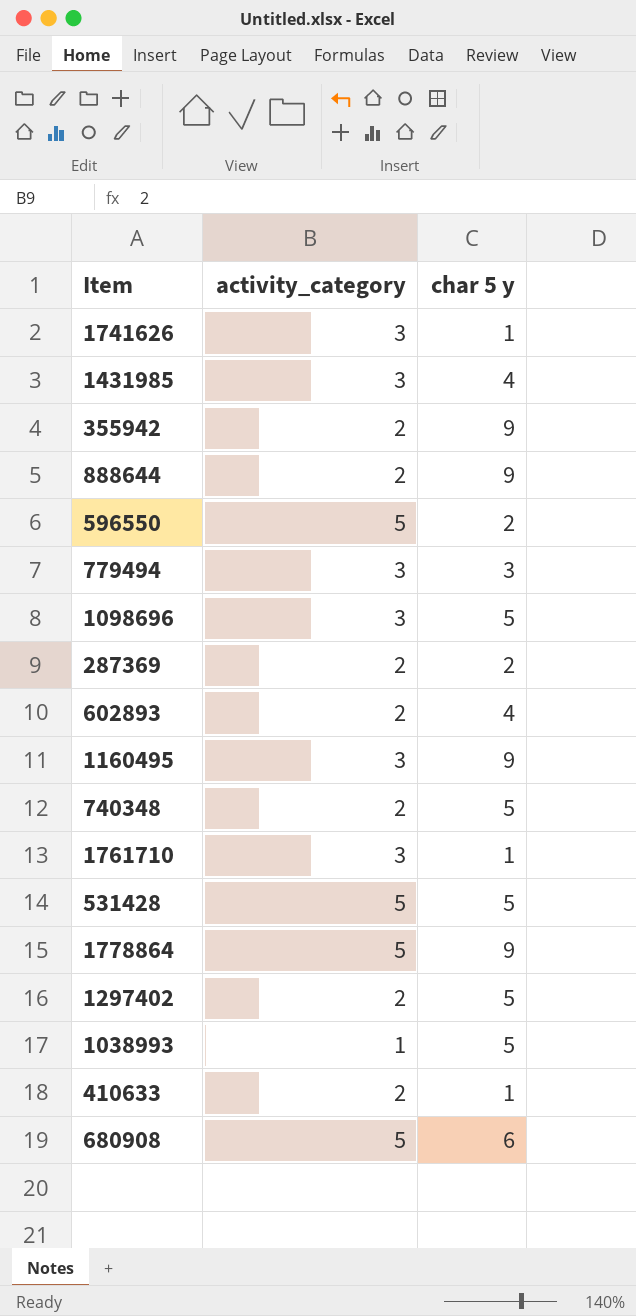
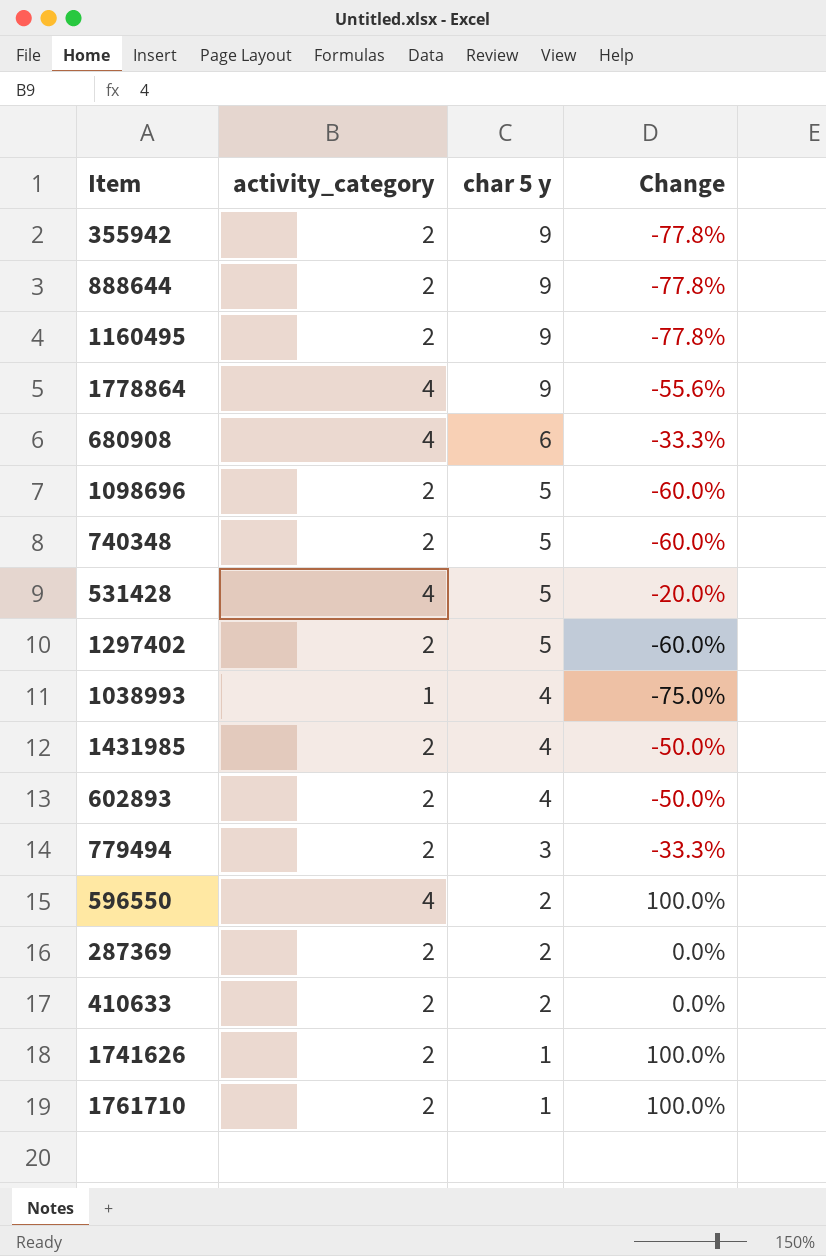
row order: none -> char 5 y descending
column Change | formula: none -> ([activity_category] - [char 5 y]) / [char 5 y]
1160495 | activity_category: 3 -> 2
1778864 | activity_category: 5 -> 4
680908 | activity_category: 5 -> 4
1098696 | activity_category: 3 -> 2
531428 | activity_category: 5 -> 4
1038993 | char 5 y: 5 -> 4
1431985 | activity_category: 3 -> 2
779494 | activity_category: 3 -> 2
596550 | activity_category: 5 -> 4
410633 | char 5 y: 1 -> 2
1741626 | activity_category: 3 -> 2
1761710 | activity_category: 3 -> 2

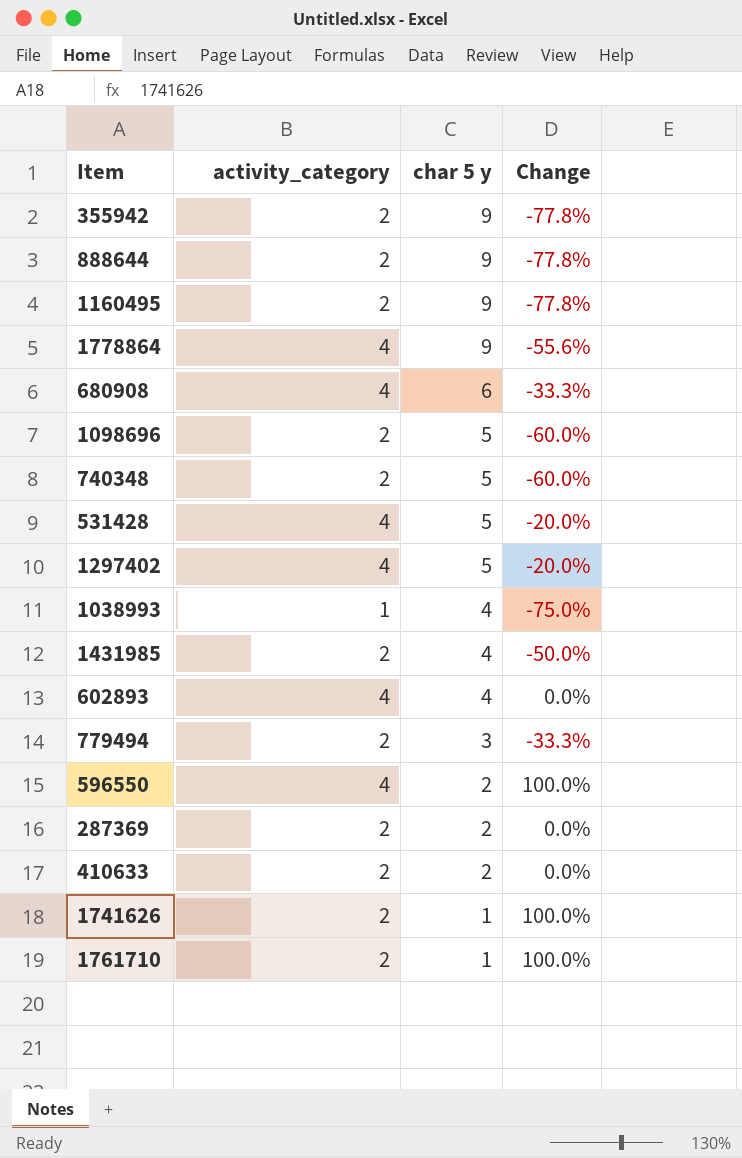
1297402 | activity_category: 2 -> 4
1297402 | Change: -60.0% -> -20.0%
602893 | activity_category: 2 -> 4
602893 | Change: -50.0% -> 0.0%

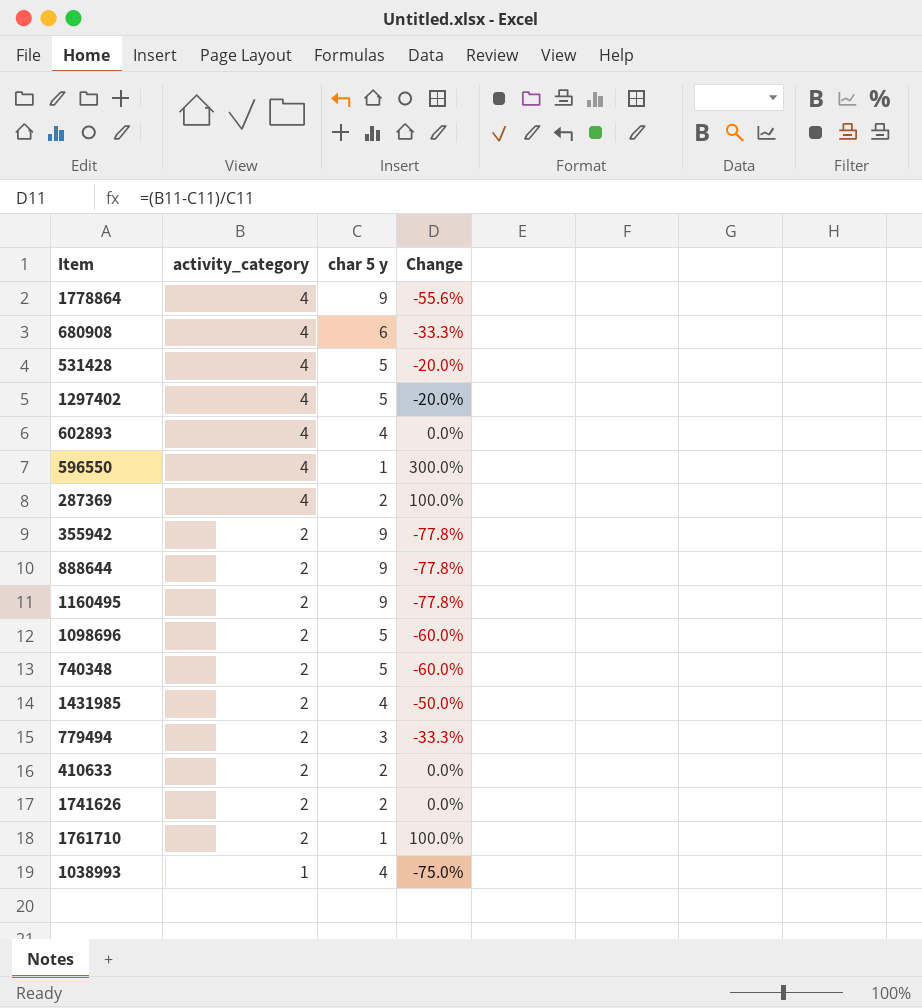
row order: char 5 y descending -> activity_category descending
596550 | char 5 y: 2 -> 1
596550 | Change: 100.0% -> 300.0%
287369 | activity_category: 2 -> 4
287369 | Change: 0.0% -> 100.0%
1741626 | char 5 y: 1 -> 2
1741626 | Change: 100.0% -> 0.0%

